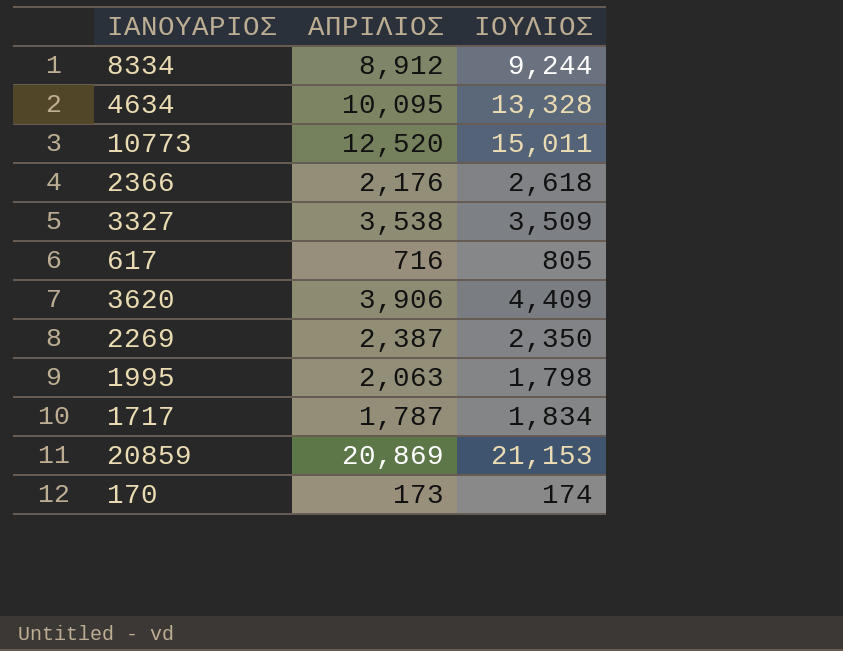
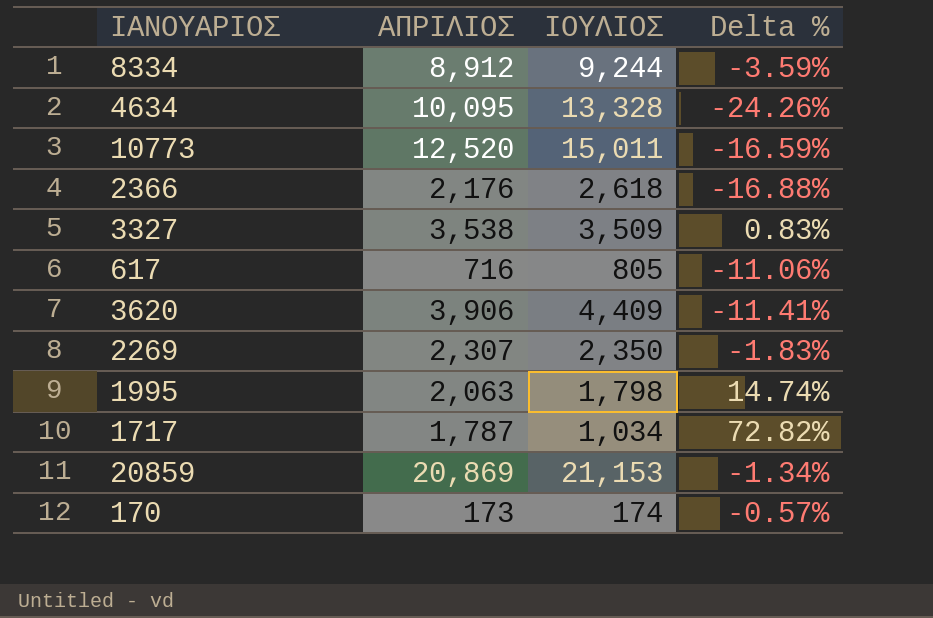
column Delta % | formula: none -> ([ΑΠΡΙΛΙΟΣ] - [ΙΟΥΛΙΟΣ]) / [ΙΟΥΛΙΟΣ]
2269 | ΑΠΡΙΛΙΟΣ: 2,387 -> 2,307
1717 | ΙΟΥΛΙΟΣ: 1,834 -> 1,034

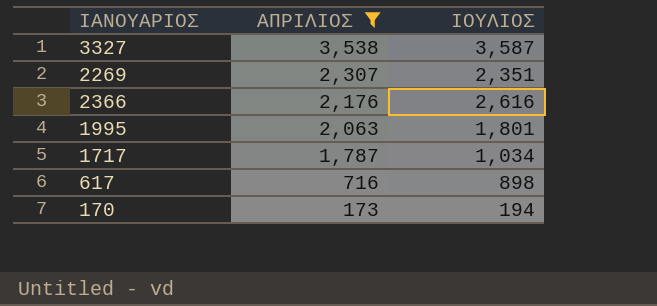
filter: none -> ΑΠΡΙΛΙΟΣ <= 3,538
row order: none -> ΑΠΡΙΛΙΟΣ descending
column Delta % | formula: ([ΑΠΡΙΛΙΟΣ] - [ΙΟΥΛΙΟΣ]) / [ΙΟΥΛΙΟΣ] -> none
3327 | ΙΟΥΛΙΟΣ: 3,509 -> 3,587
2269 | ΙΟΥΛΙΟΣ: 2,350 -> 2,351
2366 | ΙΟΥΛΙΟΣ: 2,618 -> 2,616
1995 | ΙΟΥΛΙΟΣ: 1,798 -> 1,801
617 | ΙΟΥΛΙΟΣ: 805 -> 898
170 | ΙΟΥΛΙΟΣ: 174 -> 194

